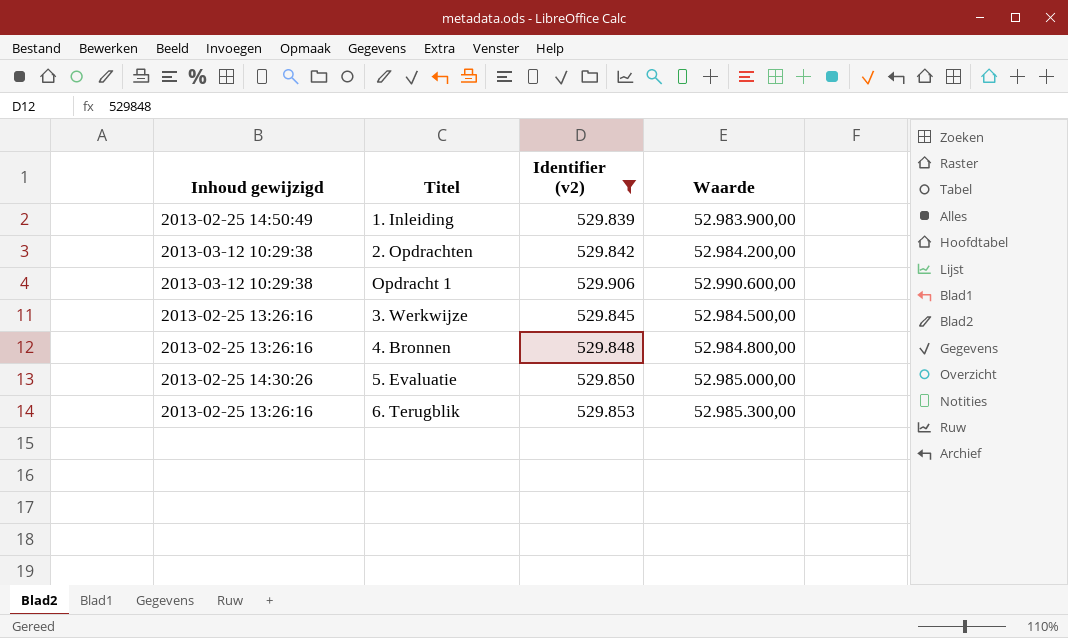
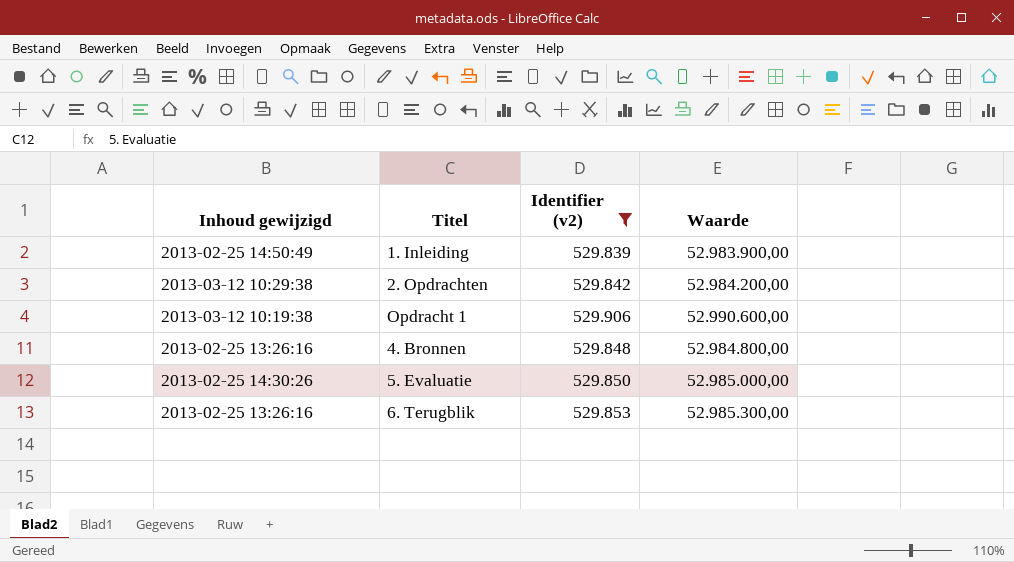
row 3. Werkwijze: 2013-02-25 13:26:16 | 529.845 | 52.984.500,00 -> none
Opdracht 1 | Inhoud gewijzigd: 2013-03-12 10:29:38 -> 2013-03-12 10:19:38

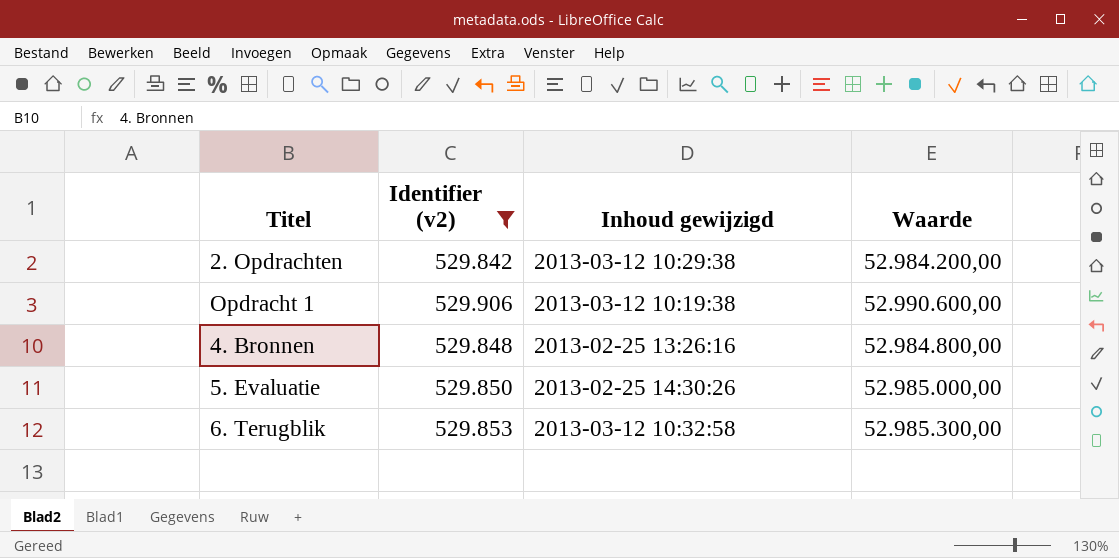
column Inhoud gewijzigd | position: 1 -> 3
row 1. Inleiding: 2013-02-25 14:50:49 | 529.839 | 52.983.900,00 -> none
6. Terugblik | Inhoud gewijzigd: 2013-02-25 13:26:16 -> 2013-03-12 10:32:58

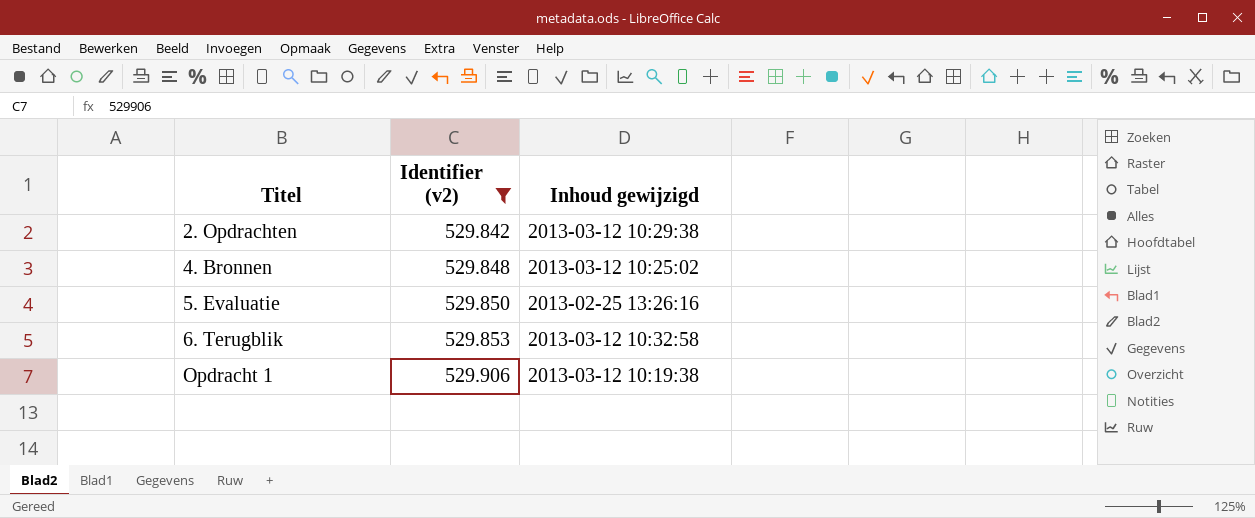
row order: none -> Titel ascending
column Waarde | formula: [Identifier (v2)] * 100 -> none
4. Bronnen | Inhoud gewijzigd: 2013-02-25 13:26:16 -> 2013-03-12 10:25:02
5. Evaluatie | Inhoud gewijzigd: 2013-02-25 14:30:26 -> 2013-02-25 13:26:16

